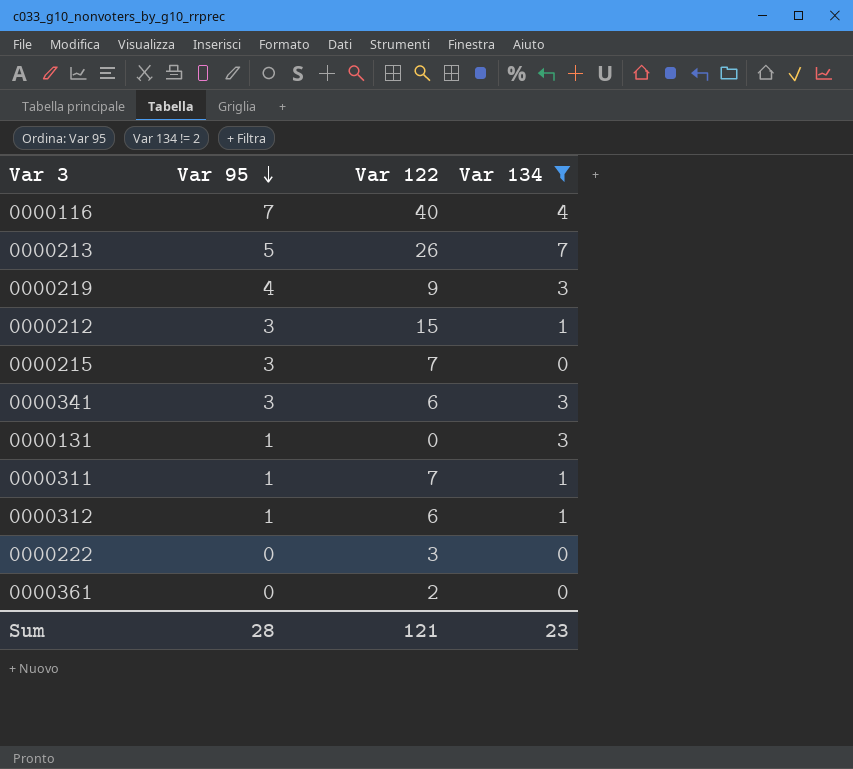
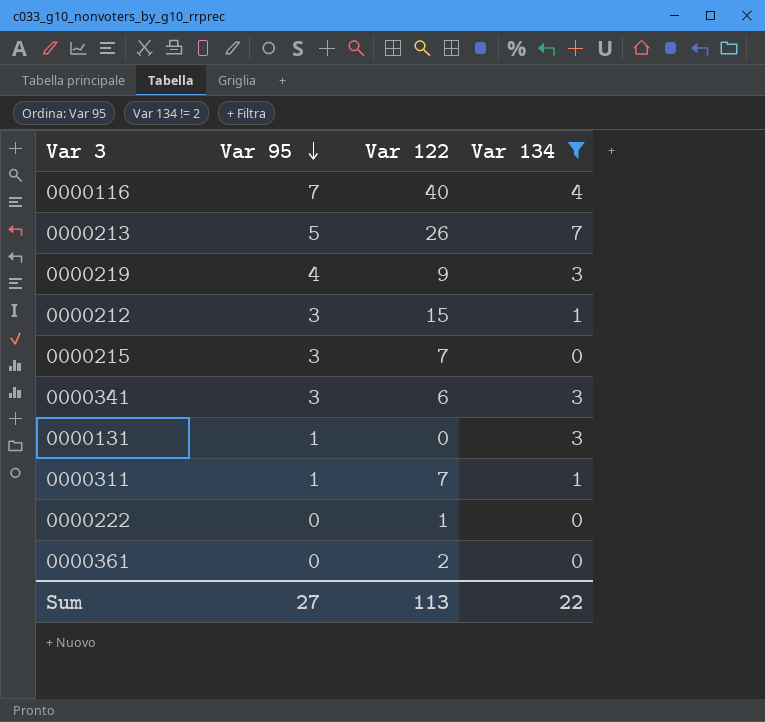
row 0000312: 1 | 6 | 1 -> none
0000222 | Var 122: 3 -> 1
Sum | Var 95: 28 -> 27
Sum | Var 122: 121 -> 113
Sum | Var 134: 23 -> 22

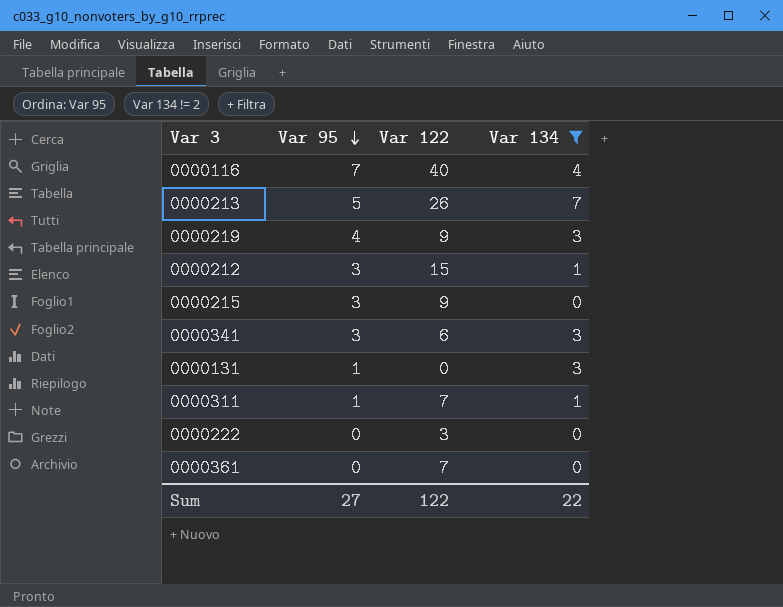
0000215 | Var 122: 7 -> 9
0000222 | Var 122: 1 -> 3
0000361 | Var 122: 2 -> 7
Sum | Var 122: 113 -> 122

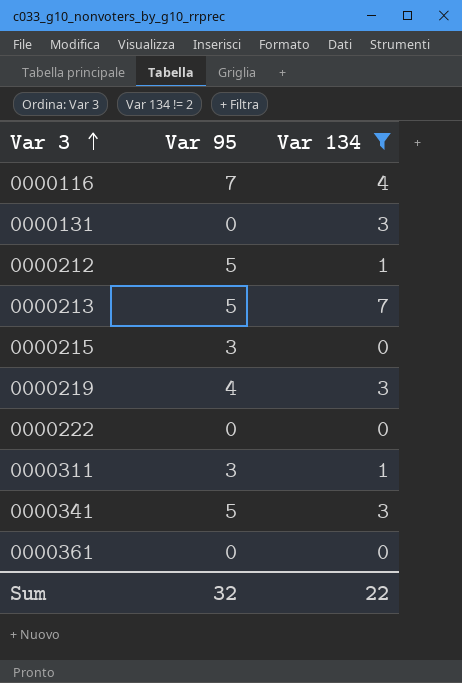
row order: Var 95 descending -> Var 3 ascending
column Var 122 | position: 3 -> none
0000131 | Var 95: 1 -> 0
0000212 | Var 95: 3 -> 5
0000311 | Var 95: 1 -> 3
0000341 | Var 95: 3 -> 5
Sum | Var 95: 27 -> 32

